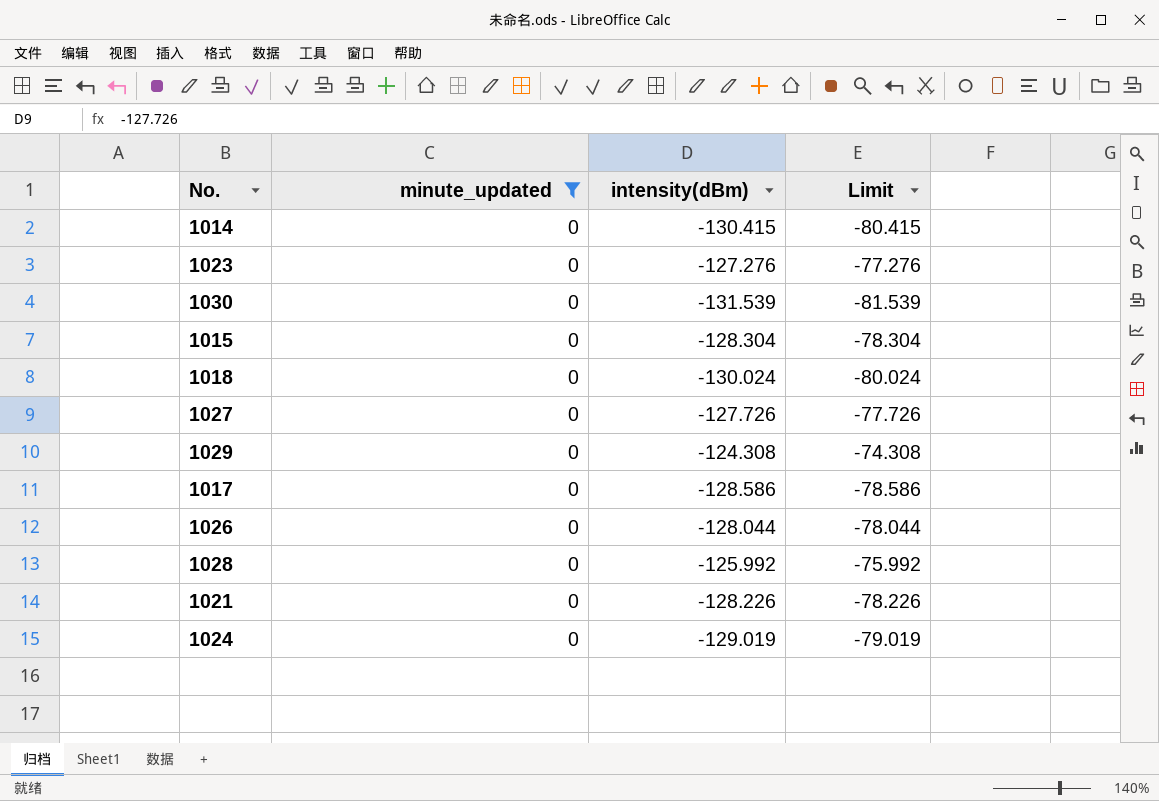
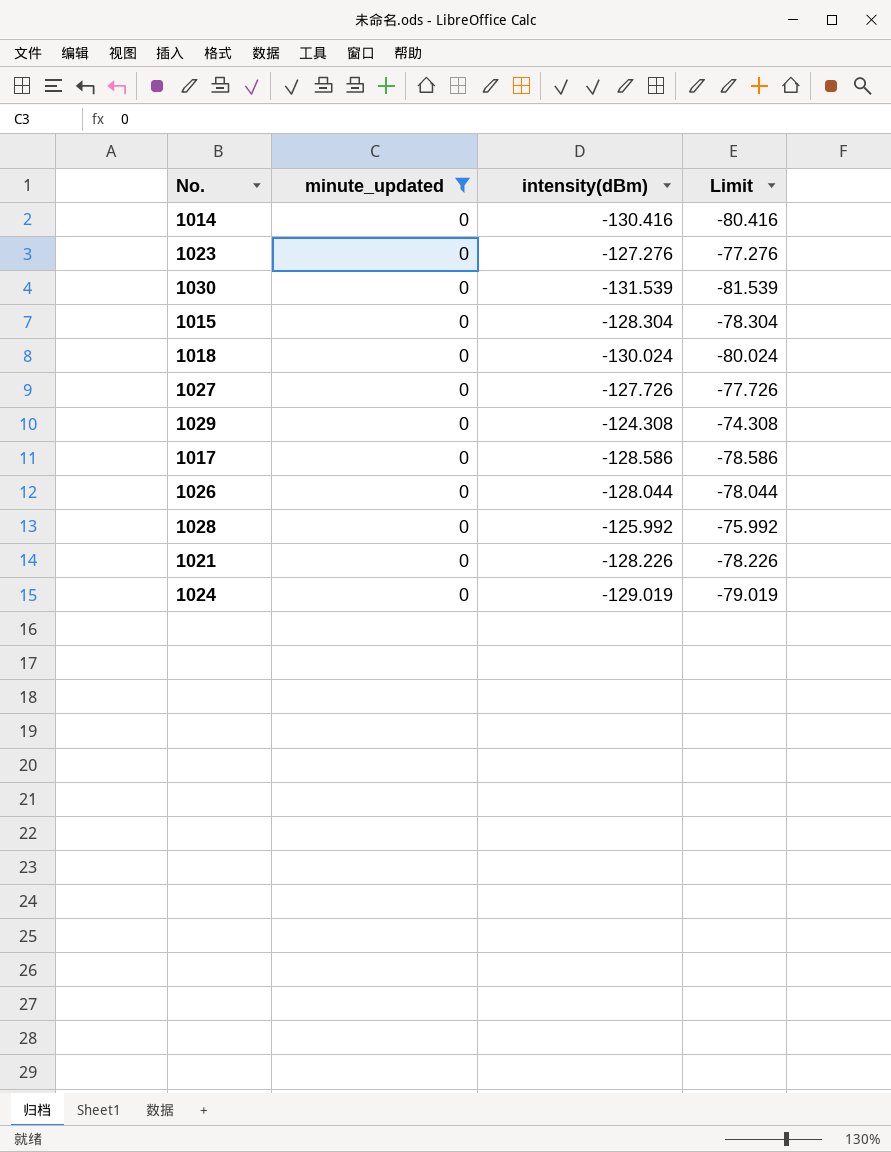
1014 | intensity(dBm): -130.415 -> -130.416
1014 | Limit: -80.415 -> -80.416

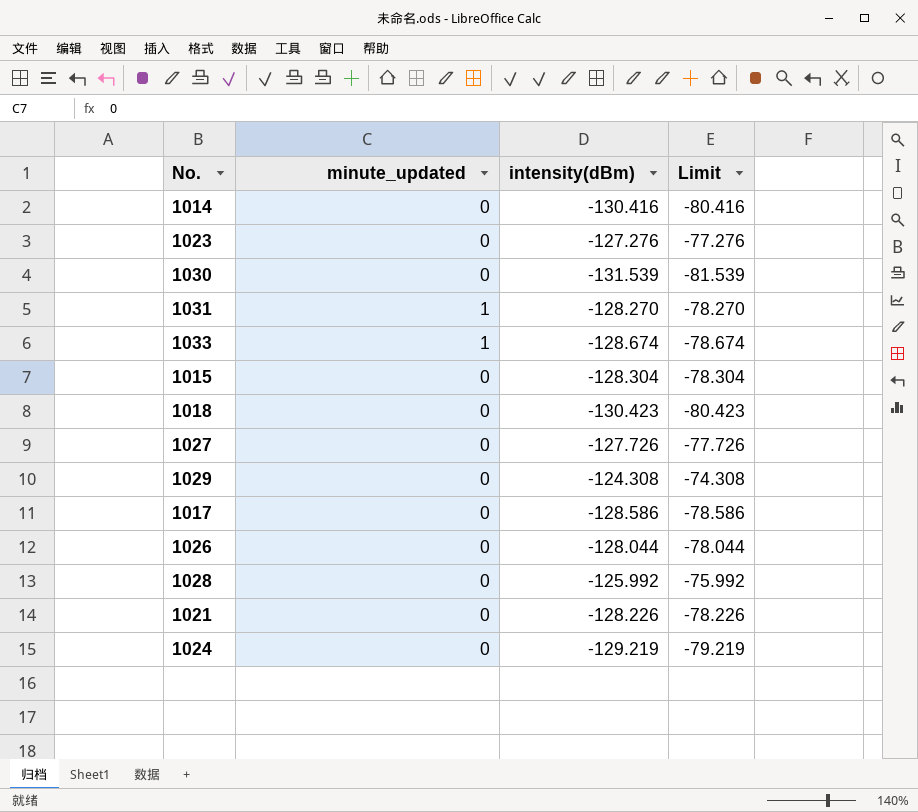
filter: minute_updated = 0 -> none
1018 | intensity(dBm): -130.024 -> -130.423
1018 | Limit: -80.024 -> -80.423
1024 | intensity(dBm): -129.019 -> -129.219
1024 | Limit: -79.019 -> -79.219

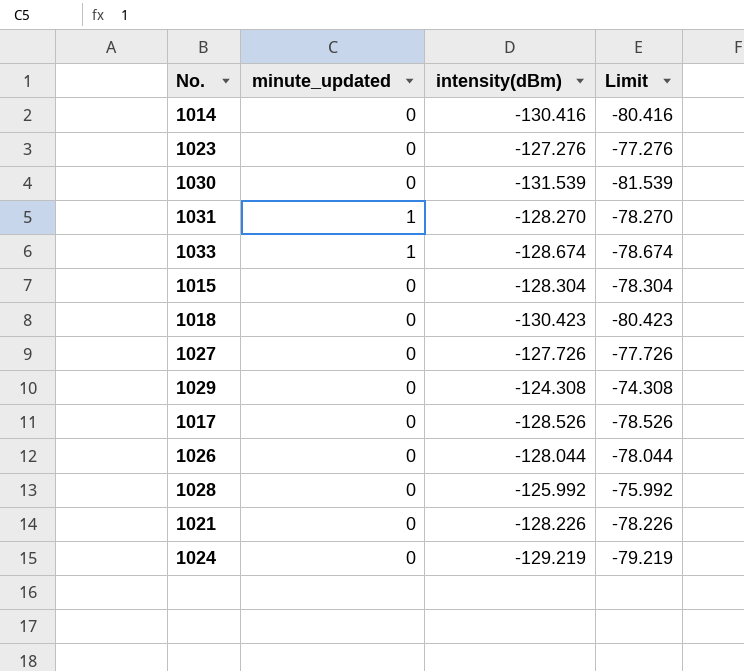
1017 | intensity(dBm): -128.586 -> -128.526
1017 | Limit: -78.586 -> -78.526

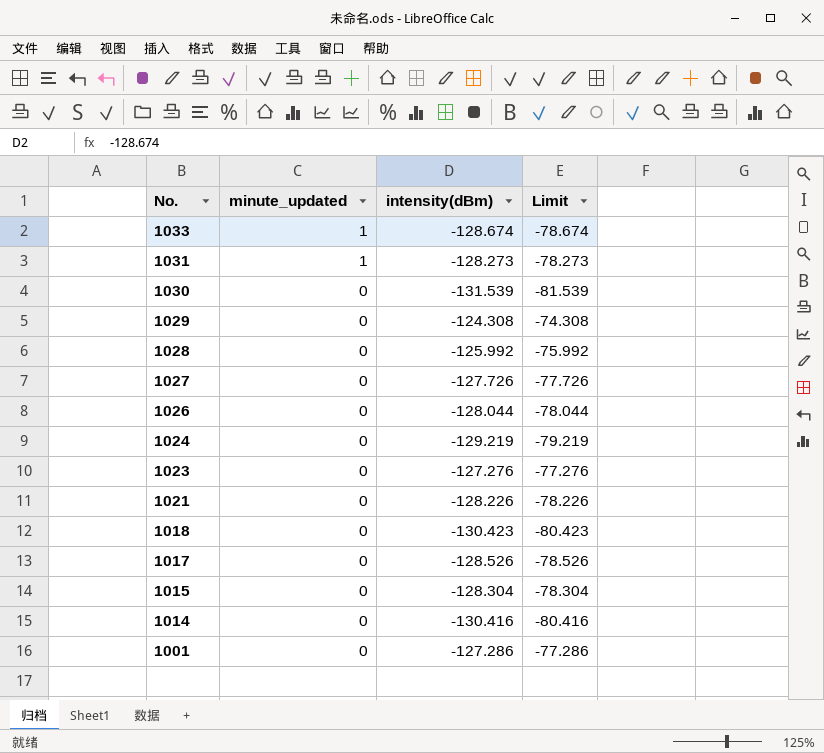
row order: none -> No. descending
1031 | intensity(dBm): -128.270 -> -128.273
1031 | Limit: -78.270 -> -78.273
row 1001: none -> 0 | -127.286 | -77.286

